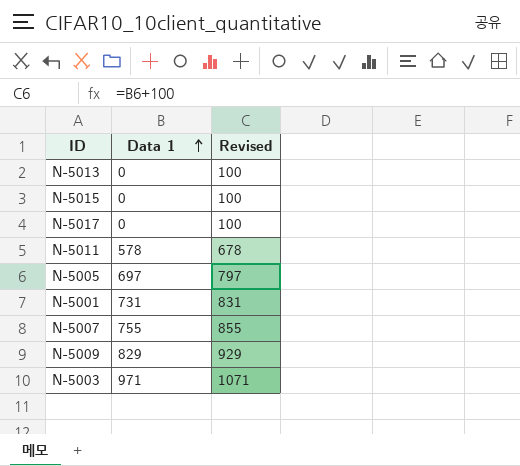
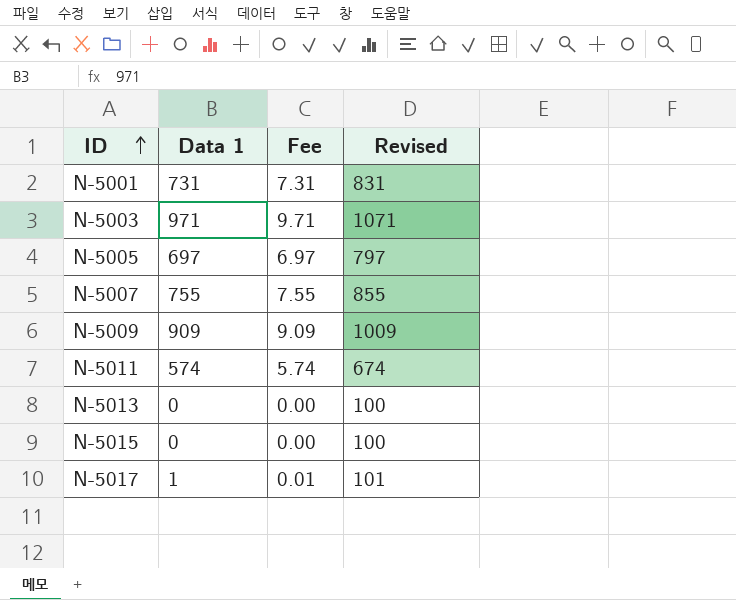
row order: Data 1 ascending -> ID ascending
column Fee | formula: none -> [Data 1] * 0.01
N-5009 | Data 1: 829 -> 909
N-5009 | Revised: 929 -> 1009
N-5011 | Data 1: 578 -> 574
N-5011 | Revised: 678 -> 674
N-5017 | Data 1: 0 -> 1
N-5017 | Revised: 100 -> 101

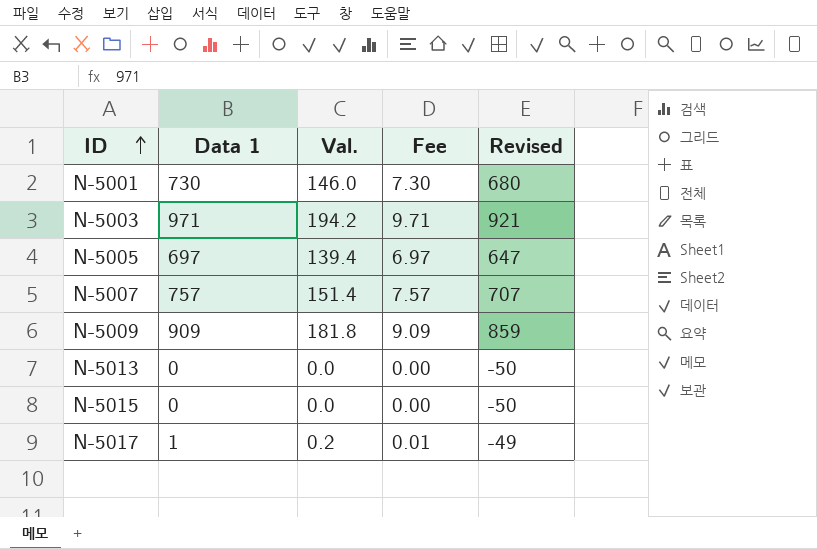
column Val. | formula: none -> [Data 1] * 0.2
column Revised | formula: [Data 1] + 100 -> [Data 1] - 50
row N-5011: 574 | 5.74 | 674 -> none
N-5001 | Data 1: 731 -> 730
N-5001 | Fee: 7.31 -> 7.30
N-5007 | Data 1: 755 -> 757
N-5007 | Fee: 7.55 -> 7.57

